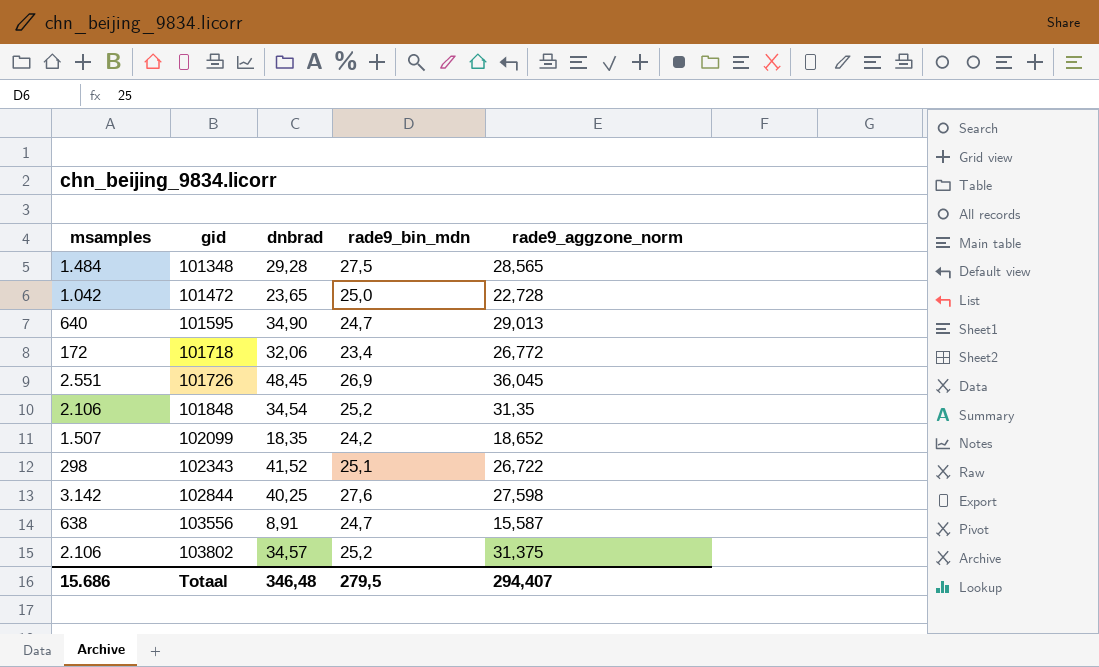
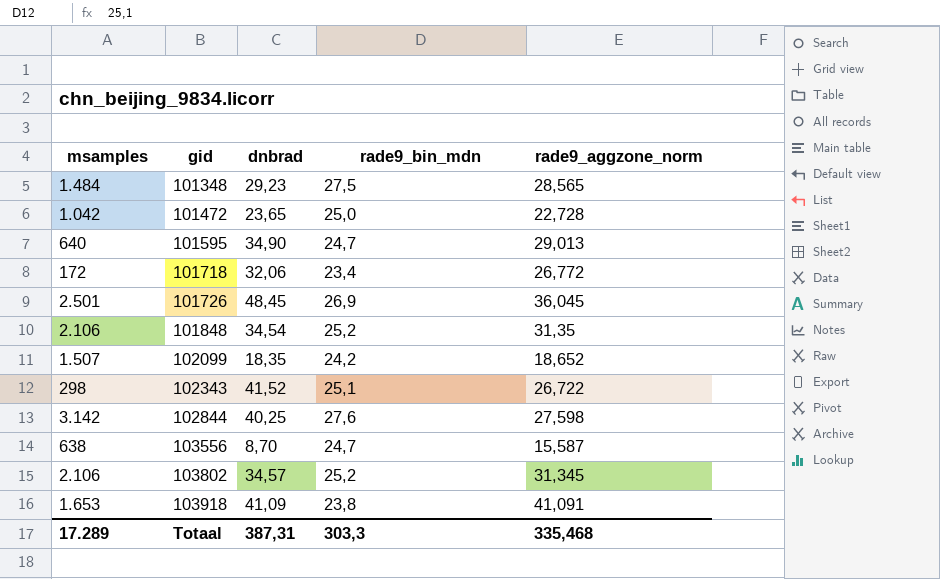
101348 | dnbrad: 29,28 -> 29,23
101726 | msamples: 2.551 -> 2.501
103556 | dnbrad: 8,91 -> 8,70
103802 | rade9_aggzone_norm: 31,375 -> 31,345
row 103918: none -> 1.653 | 41,09 | 23,8 | 41,091
Totaal | msamples: 15.686 -> 17.289
Totaal | dnbrad: 346,48 -> 387,31
Totaal | rade9_bin_mdn: 279,5 -> 303,3
Totaal | rade9_aggzone_norm: 294,407 -> 335,468

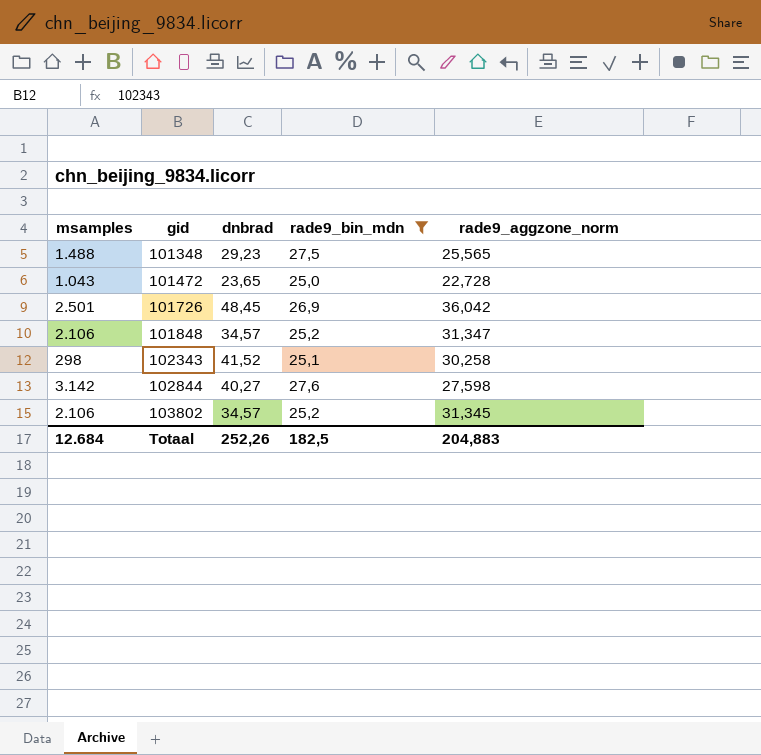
filter: none -> rade9_bin_mdn >= 25,0
101348 | msamples: 1.484 -> 1.488
101348 | rade9_aggzone_norm: 28,565 -> 25,565
101472 | msamples: 1.042 -> 1.043
101726 | rade9_aggzone_norm: 36,045 -> 36,042
101848 | dnbrad: 34,54 -> 34,57
101848 | rade9_aggzone_norm: 31,35 -> 31,347
102343 | rade9_aggzone_norm: 26,722 -> 30,258
102844 | dnbrad: 40,25 -> 40,27
Totaal | msamples: 17.289 -> 12.684
Totaal | dnbrad: 387,31 -> 252,26
Totaal | rade9_bin_mdn: 303,3 -> 182,5
Totaal | rade9_aggzone_norm: 335,468 -> 204,883

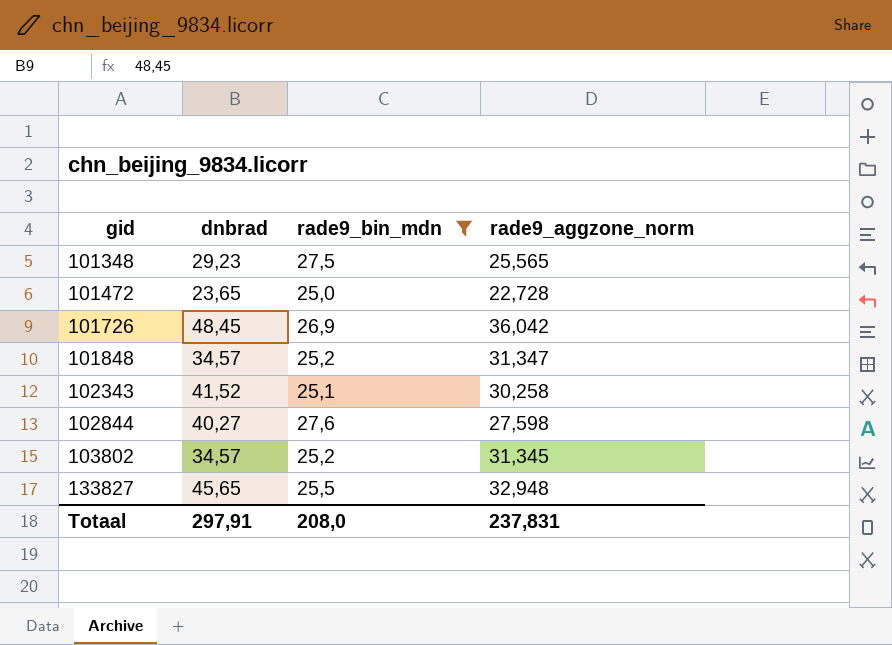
column msamples | position: 1 -> none
row 133827: none -> 45,65 | 25,5 | 32,948
Totaal | dnbrad: 252,26 -> 297,91
Totaal | rade9_bin_mdn: 182,5 -> 208,0
Totaal | rade9_aggzone_norm: 204,883 -> 237,831

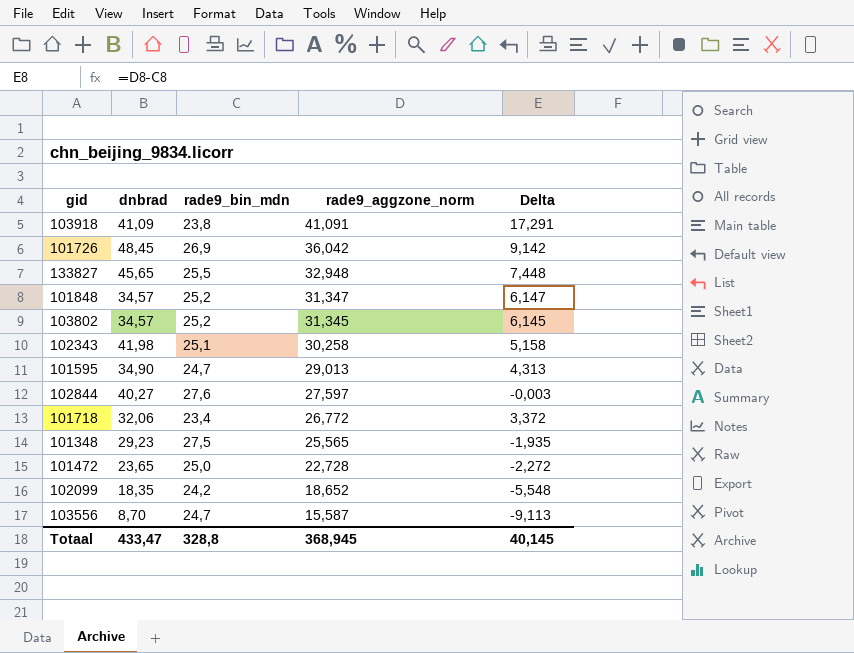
filter: rade9_bin_mdn >= 25,0 -> none
row order: gid ascending -> rade9_aggzone_norm descending
column Delta | formula: none -> [rade9_aggzone_norm] - [rade9_bin_mdn]
102343 | dnbrad: 41,52 -> 41,98
102844 | rade9_aggzone_norm: 27,598 -> 27,597
Totaal | dnbrad: 297,91 -> 433,47
Totaal | rade9_bin_mdn: 208,0 -> 328,8
Totaal | rade9_aggzone_norm: 237,831 -> 368,945

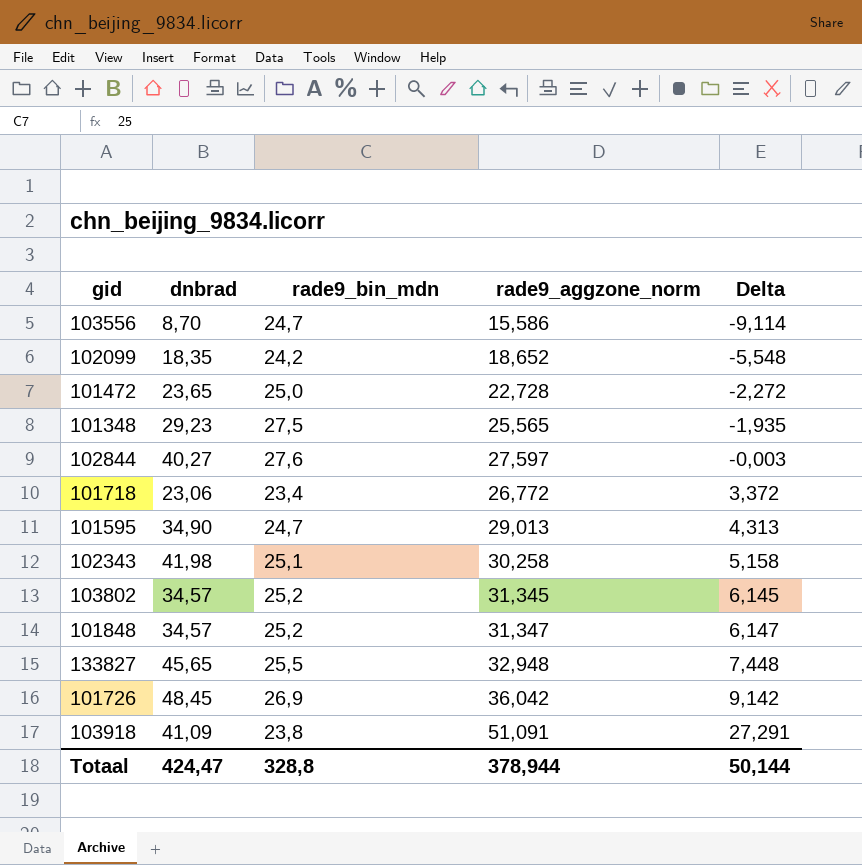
row order: rade9_aggzone_norm descending -> Delta ascending
103556 | rade9_aggzone_norm: 15,587 -> 15,586
103556 | Delta: -9,113 -> -9,114
101718 | dnbrad: 32,06 -> 23,06
103918 | rade9_aggzone_norm: 41,091 -> 51,091
103918 | Delta: 17,291 -> 27,291
Totaal | dnbrad: 433,47 -> 424,47
Totaal | rade9_aggzone_norm: 368,945 -> 378,944
Totaal | Delta: 40,145 -> 50,144

